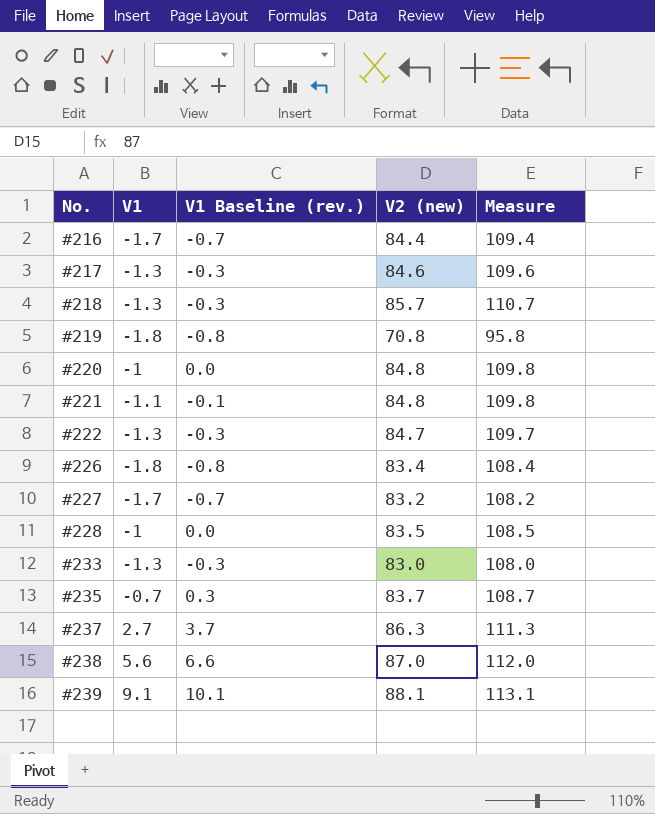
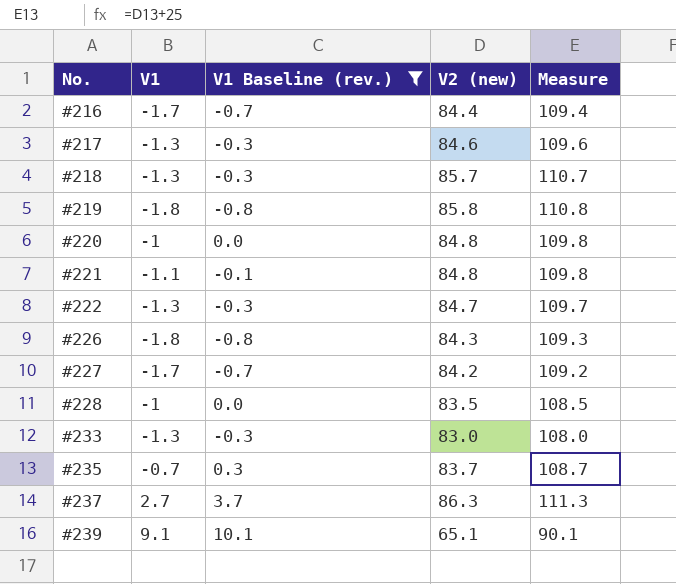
filter: none -> V1 Baseline (rev.) != 6.6
#219 | V2 (new): 70.8 -> 85.8
#219 | Measure: 95.8 -> 110.8
#226 | V2 (new): 83.4 -> 84.3
#226 | Measure: 108.4 -> 109.3
#227 | V2 (new): 83.2 -> 84.2
#227 | Measure: 108.2 -> 109.2
#239 | V2 (new): 88.1 -> 65.1
#239 | Measure: 113.1 -> 90.1

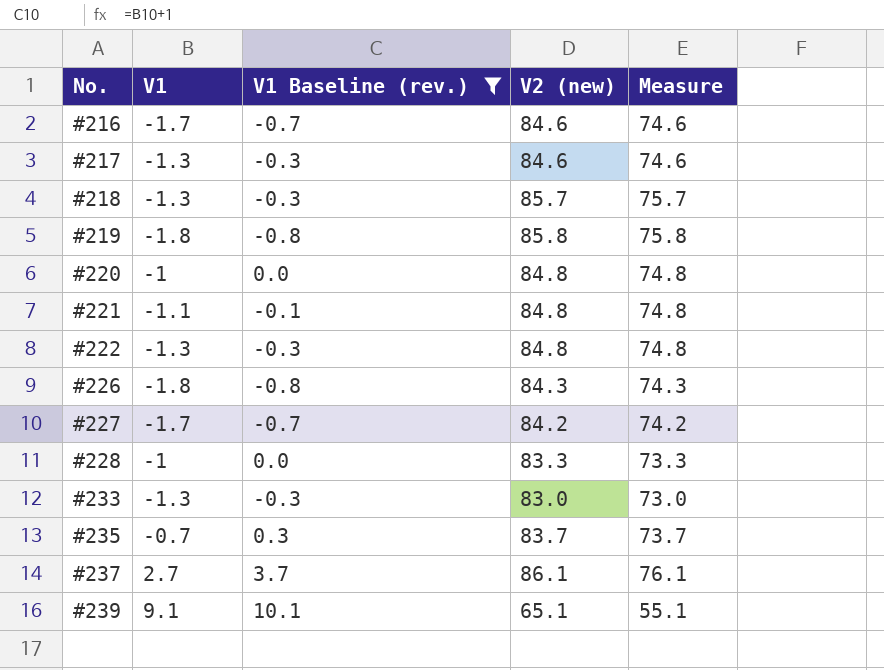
column Measure | formula: [V2 (new)] + 25 -> [V2 (new)] - 10
#216 | V2 (new): 84.4 -> 84.6
#222 | V2 (new): 84.7 -> 84.8
#228 | V2 (new): 83.5 -> 83.3
#237 | V2 (new): 86.3 -> 86.1

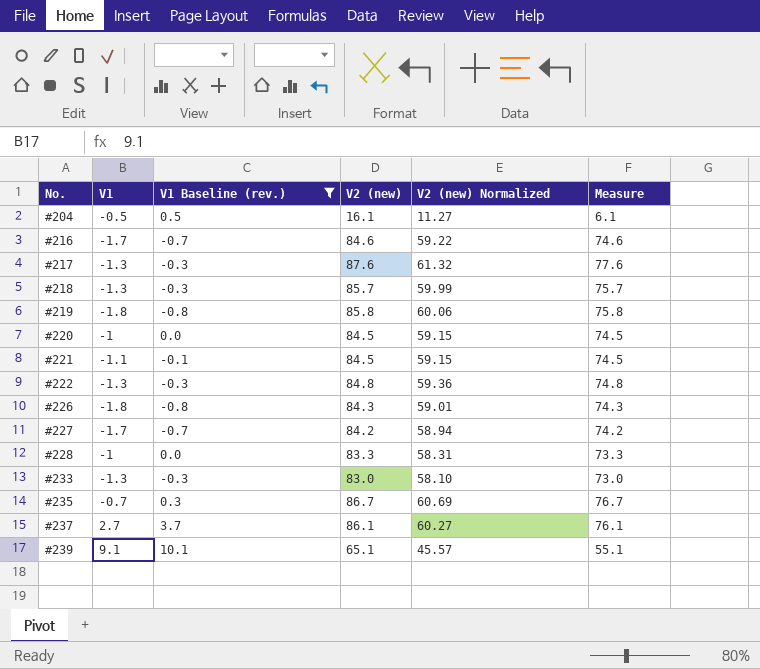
column V2 (new) Normalized | formula: none -> [V2 (new)] * 0.7
row #204: none -> -0.5 | 0.5 | 16.1 | 11.27 | 6.1
#217 | V2 (new): 84.6 -> 87.6
#217 | Measure: 74.6 -> 77.6
#220 | V2 (new): 84.8 -> 84.5
#220 | Measure: 74.8 -> 74.5
#221 | V2 (new): 84.8 -> 84.5
#221 | Measure: 74.8 -> 74.5
#235 | V2 (new): 83.7 -> 86.7
#235 | Measure: 73.7 -> 76.7

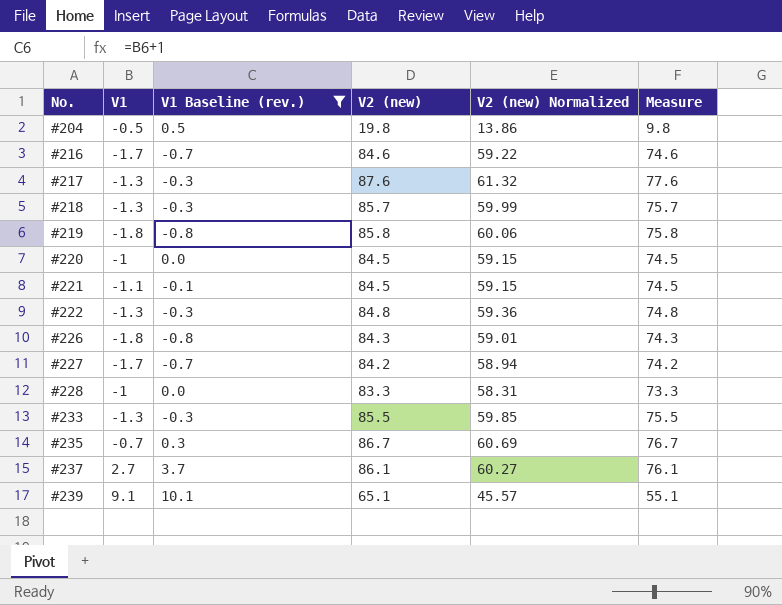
#204 | V2 (new): 16.1 -> 19.8
#204 | V2 (new) Normalized: 11.27 -> 13.86
#204 | Measure: 6.1 -> 9.8
#233 | V2 (new): 83.0 -> 85.5
#233 | V2 (new) Normalized: 58.10 -> 59.85
#233 | Measure: 73.0 -> 75.5

